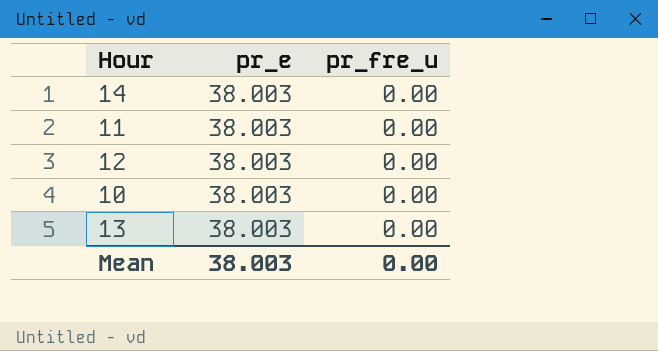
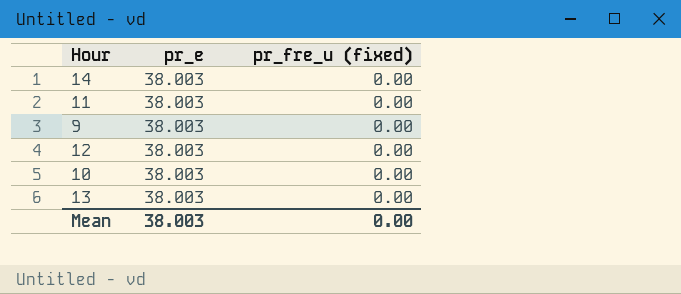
column name: pr_fre_u -> pr_fre_u (fixed)
row 9: none -> 38.003 | 0.00

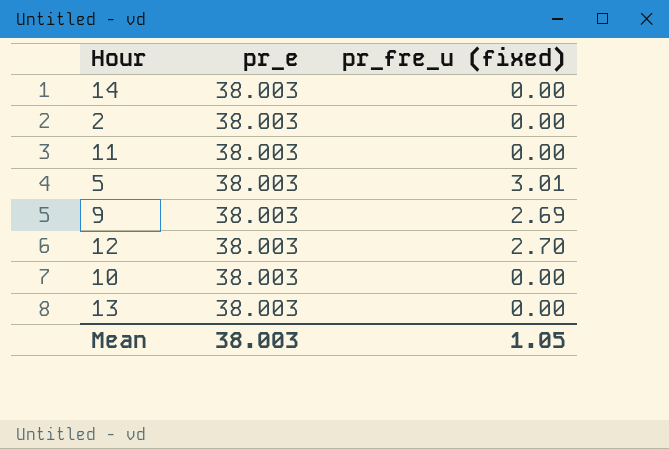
row 2: none -> 38.003 | 0.00
row 5: none -> 38.003 | 3.01
9 | pr_fre_u (fixed): 0.00 -> 2.69
12 | pr_fre_u (fixed): 0.00 -> 2.70
Mean | pr_fre_u (fixed): 0.00 -> 1.05

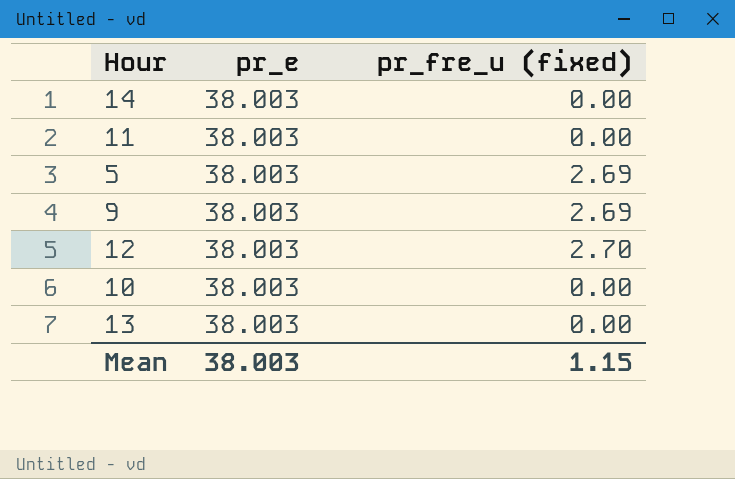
row 2: 38.003 | 0.00 -> none
5 | pr_fre_u (fixed): 3.01 -> 2.69
Mean | pr_fre_u (fixed): 1.05 -> 1.15

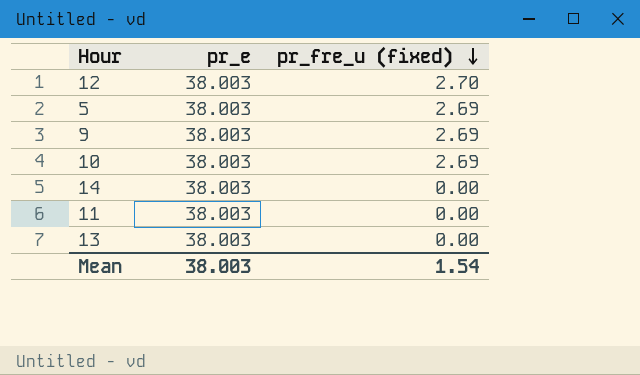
row order: none -> pr_fre_u (fixed) descending
10 | pr_fre_u (fixed): 0.00 -> 2.69
Mean | pr_fre_u (fixed): 1.15 -> 1.54

